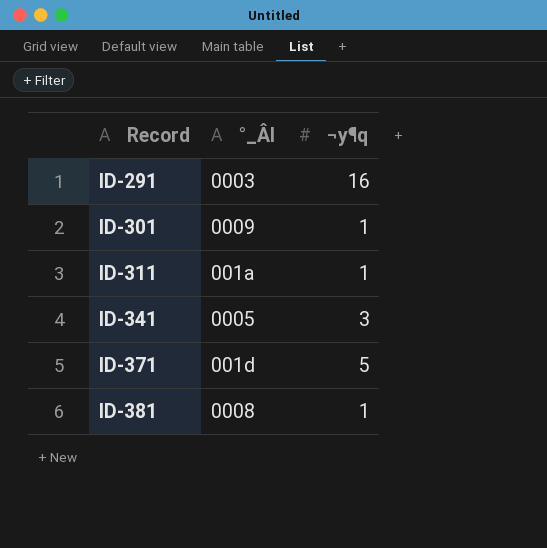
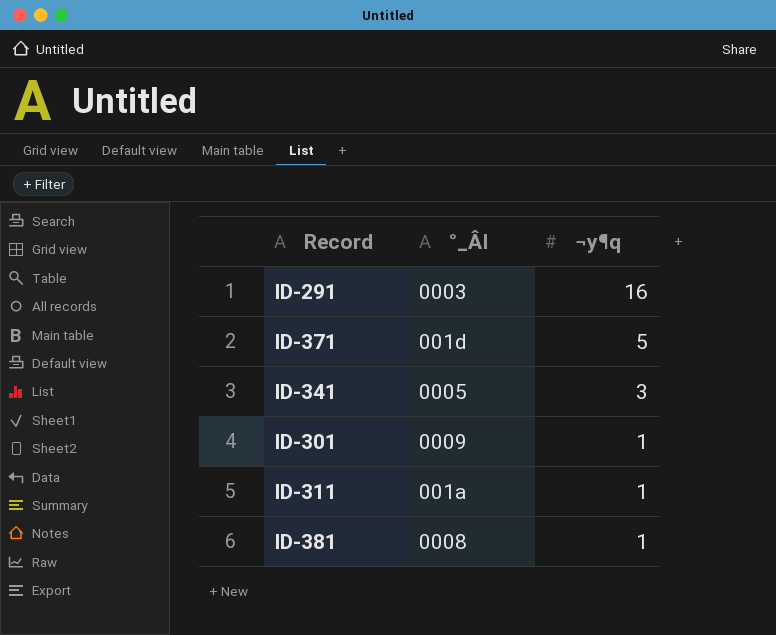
row order: Record ascending -> ¬y¶q descending

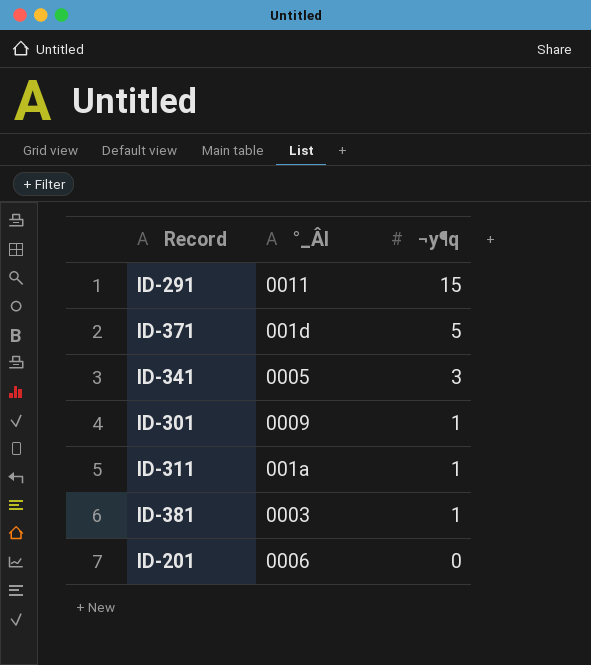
ID-291 | °_ÂI: 0003 -> 0011
ID-291 | ¬y¶q: 16 -> 15
ID-381 | °_ÂI: 0008 -> 0003
row ID-201: none -> 0006 | 0

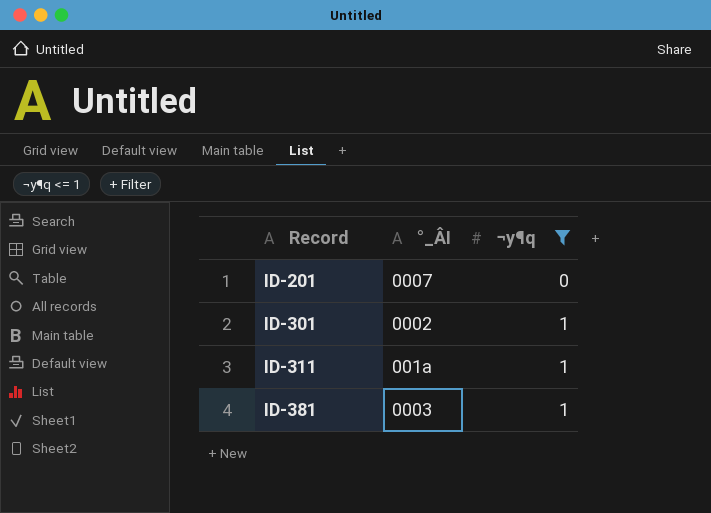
filter: none -> ¬y¶q <= 1
row order: ¬y¶q descending -> Record ascending
ID-201 | °_ÂI: 0006 -> 0007
ID-301 | °_ÂI: 0009 -> 0002

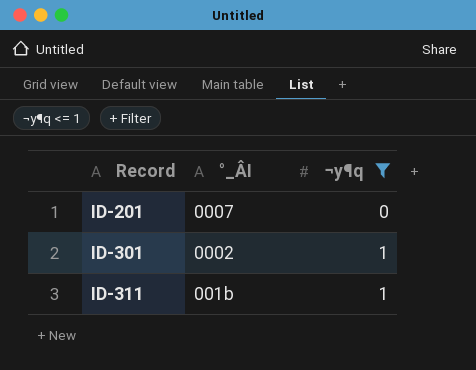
row ID-381: 0003 | 1 -> none
ID-311 | °_ÂI: 001a -> 001b

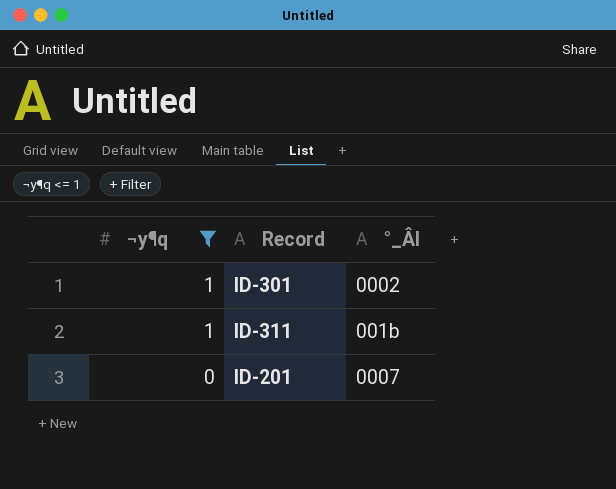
row order: Record ascending -> ¬y¶q descending
column ¬y¶q | position: 3 -> 1

